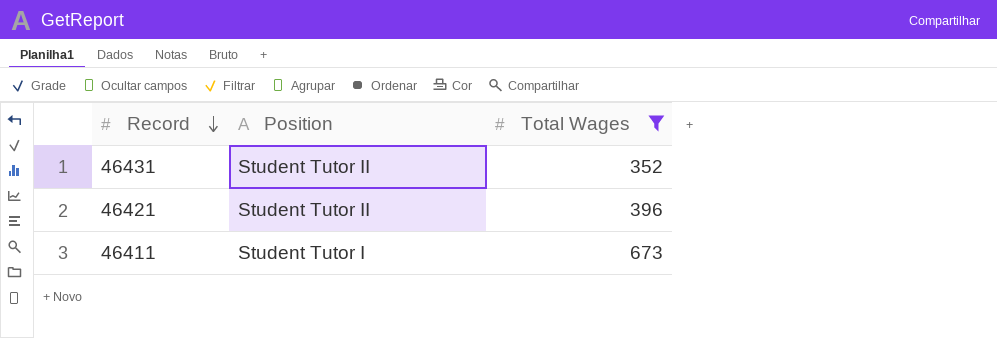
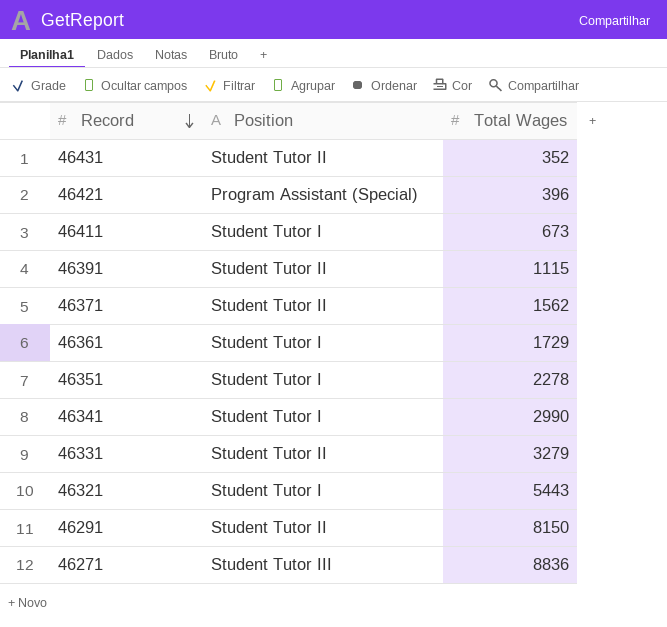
filter: Total Wages <= 673 -> none
46421 | Position: Student Tutor II -> Program Assistant (Special)

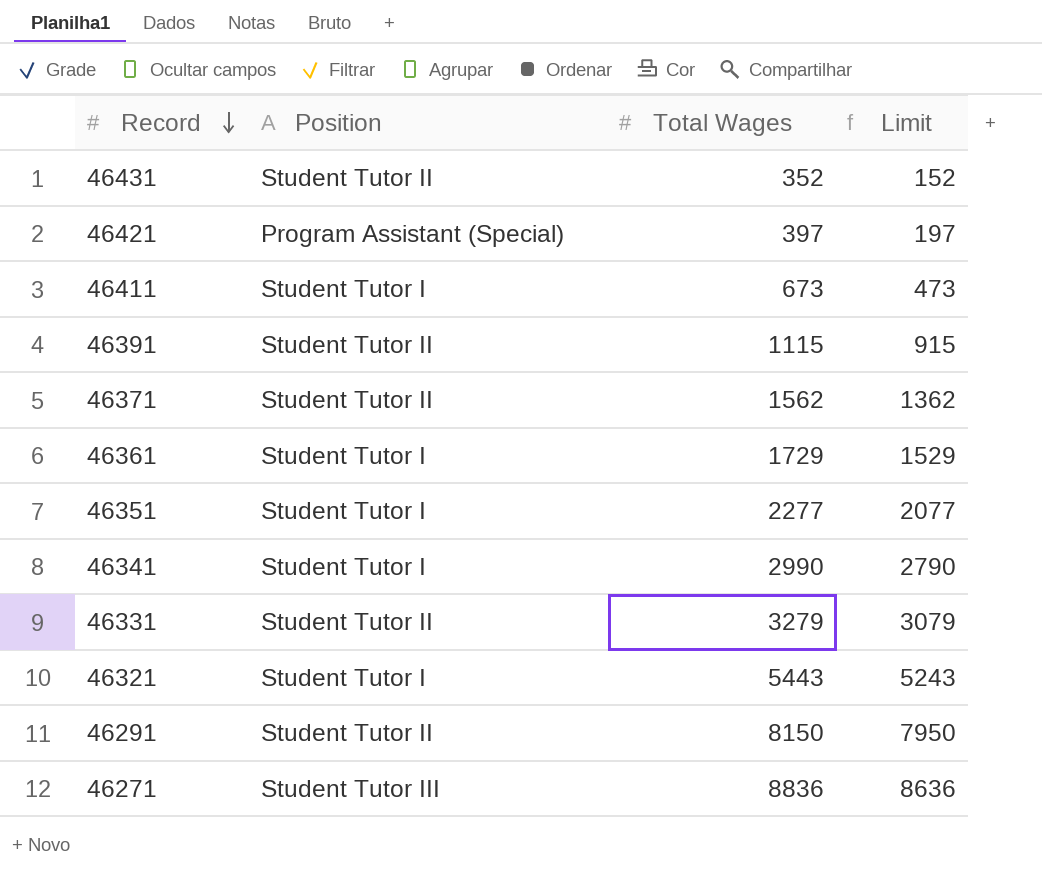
column Limit | formula: none -> [Total Wages] - 200
46421 | Total Wages: 396 -> 397
46351 | Total Wages: 2278 -> 2277

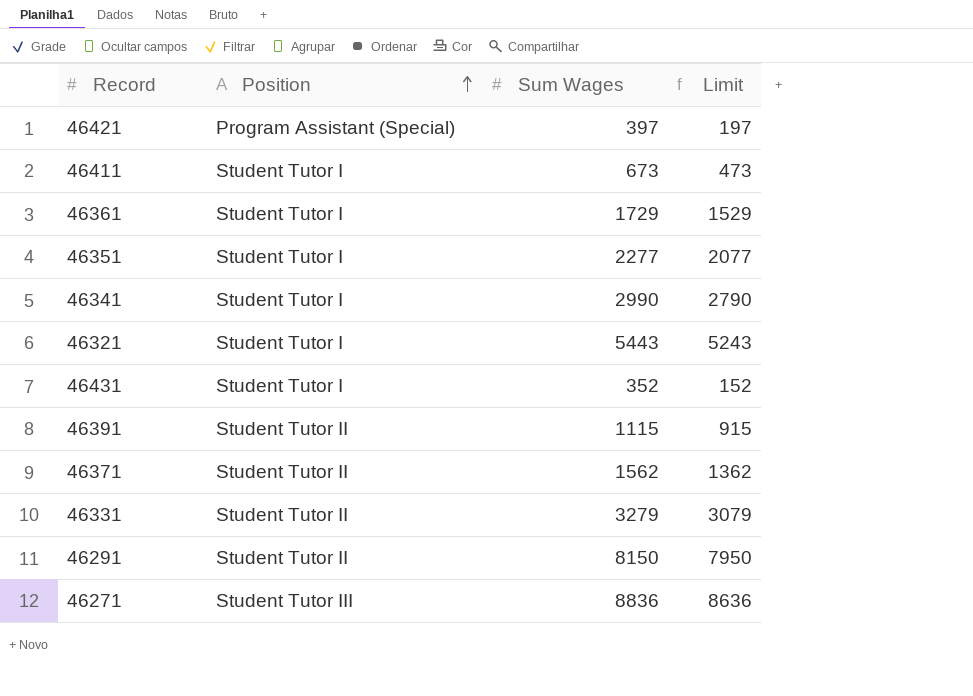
row order: Record descending -> Position ascending
column name: Total Wages -> Sum Wages
46431 | Position: Student Tutor II -> Student Tutor I

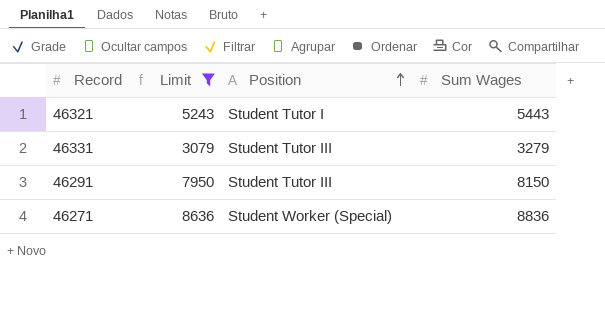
filter: none -> Limit >= 3079
column Limit | position: 4 -> 2
46331 | Position: Student Tutor II -> Student Tutor III
46291 | Position: Student Tutor II -> Student Tutor III
46271 | Position: Student Tutor III -> Student Worker (Special)

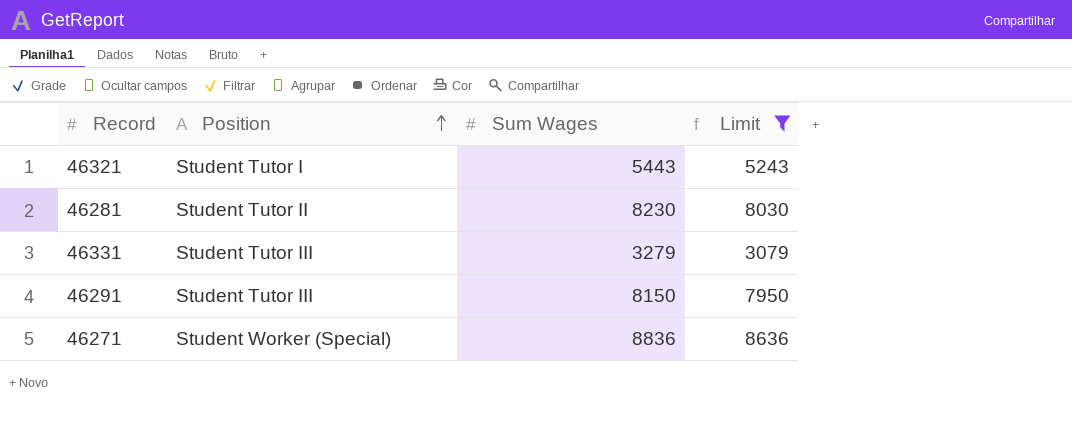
column Limit | position: 2 -> 4
row 46281: none -> Student Tutor II | 8230 | 8030

